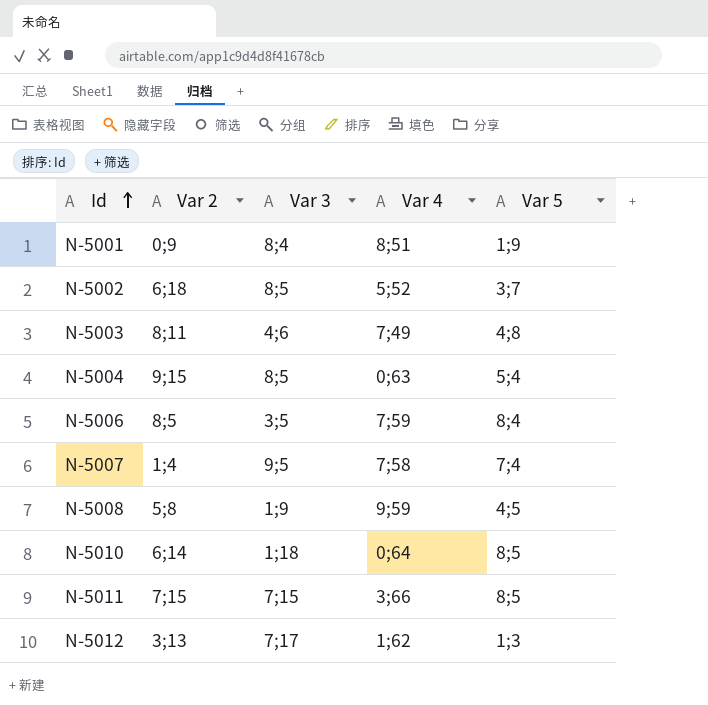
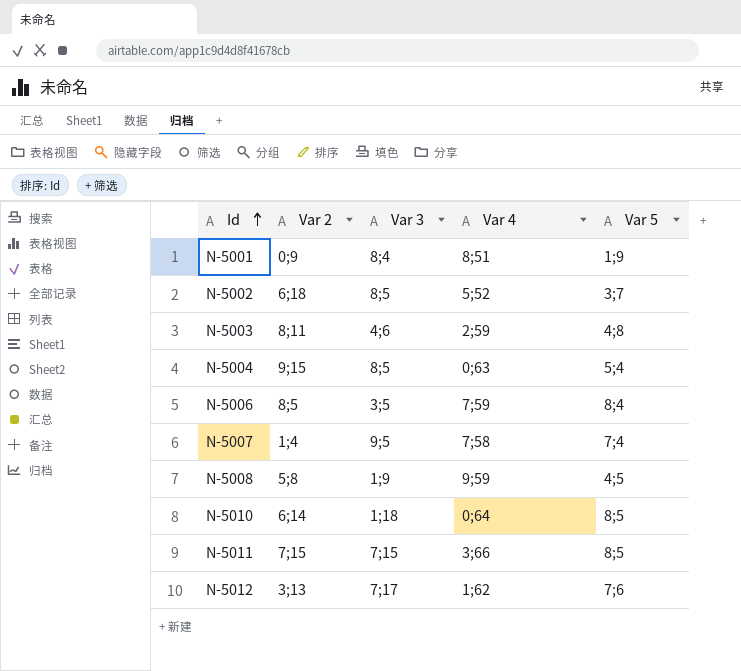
N-5003 | Var 4: 7;49 -> 2;59
N-5012 | Var 5: 1;3 -> 7;6

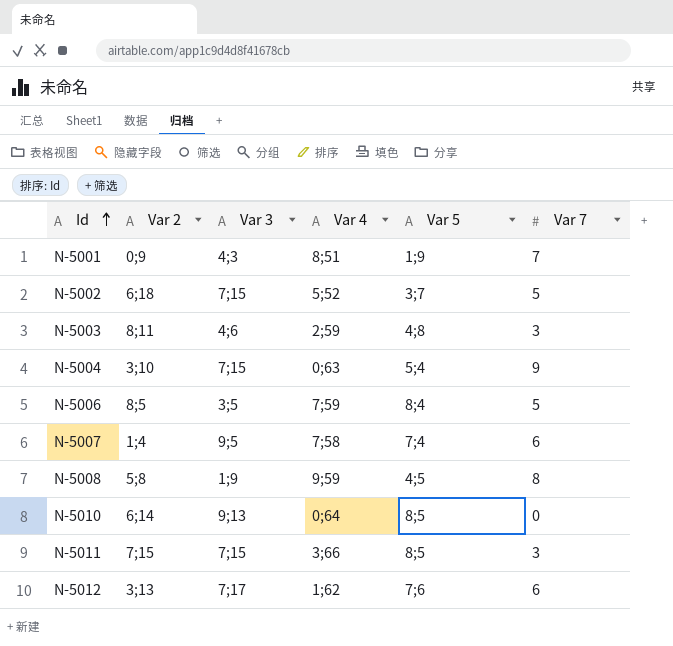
column Var 7 | position: none -> 6
N-5001 | Var 3: 8;4 -> 4;3
N-5002 | Var 3: 8;5 -> 7;15
N-5004 | Var 2: 9;15 -> 3;10
N-5004 | Var 3: 8;5 -> 7;15
N-5010 | Var 3: 1;18 -> 9;13

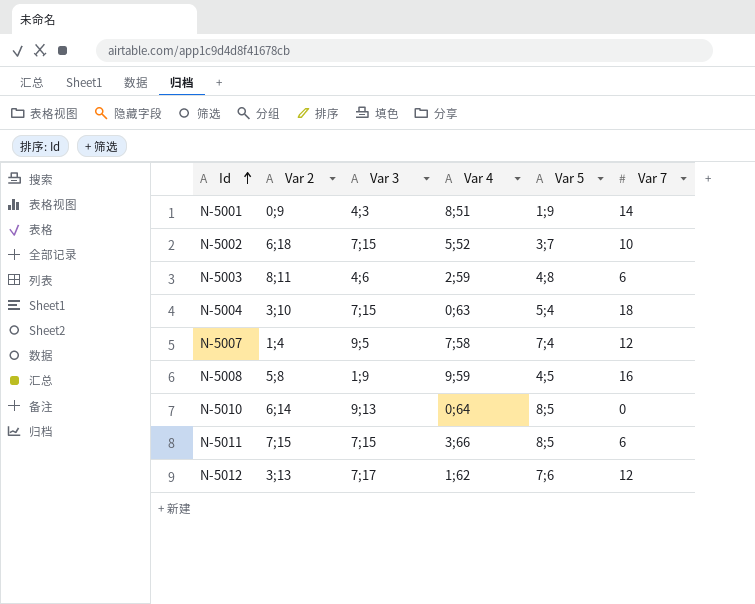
row N-5006: 8;5 | 3;5 | 7;59 | 8;4 | 5 -> none
N-5001 | Var 7: 7 -> 14
N-5002 | Var 7: 5 -> 10
N-5003 | Var 7: 3 -> 6
N-5004 | Var 7: 9 -> 18
N-5007 | Var 7: 6 -> 12
N-5008 | Var 7: 8 -> 16
N-5011 | Var 7: 3 -> 6
N-5012 | Var 7: 6 -> 12

